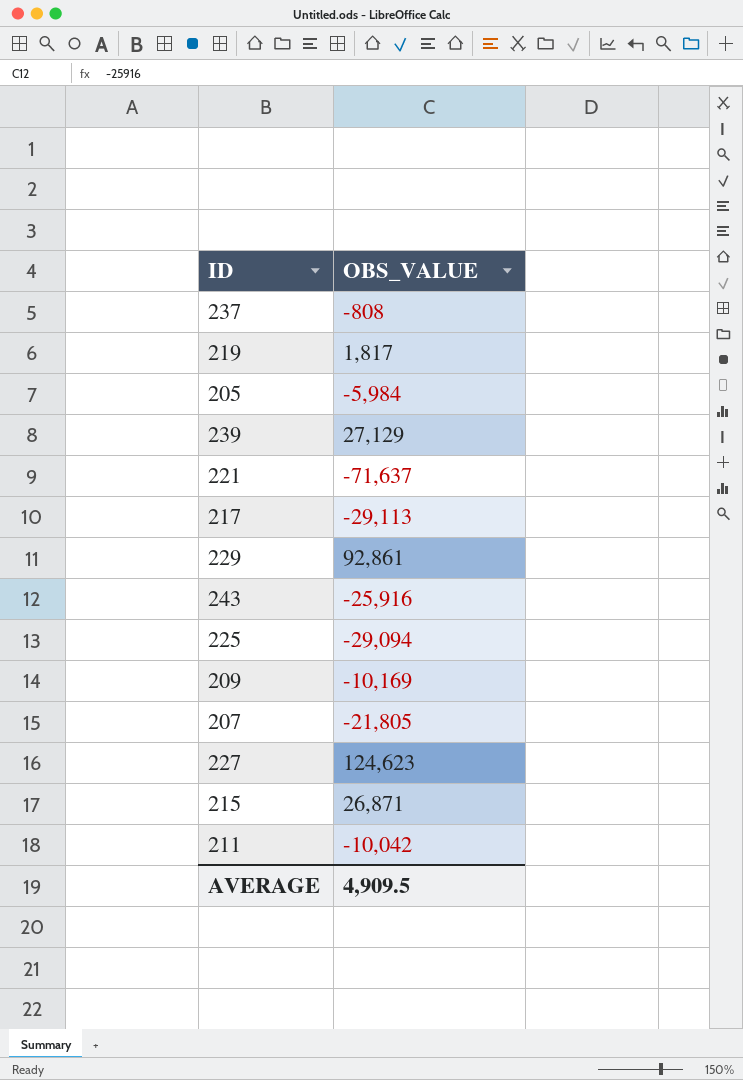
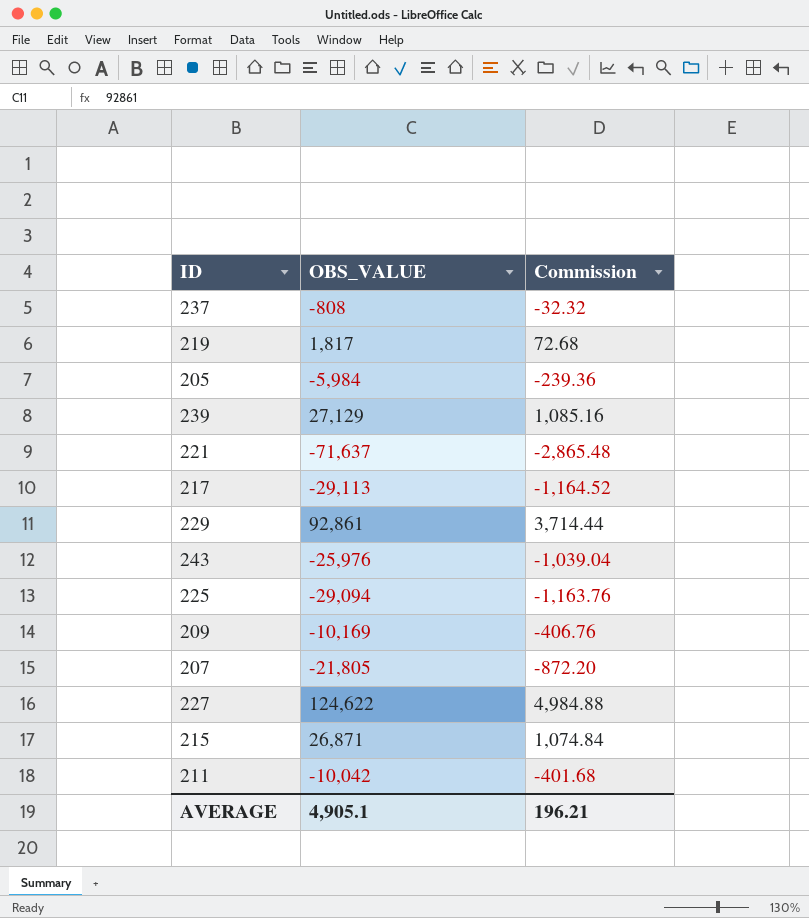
column Commission | formula: none -> [OBS_VALUE] * 0.04
243 | OBS_VALUE: -25,916 -> -25,976
227 | OBS_VALUE: 124,623 -> 124,622
AVERAGE | OBS_VALUE: 4,909.5 -> 4,905.1

